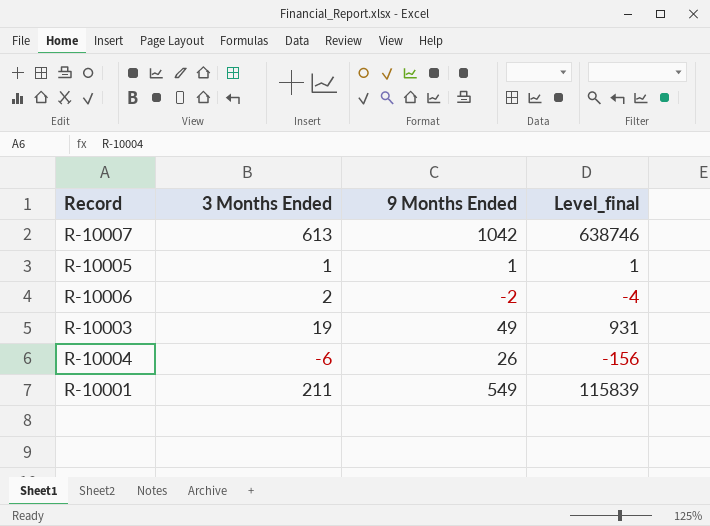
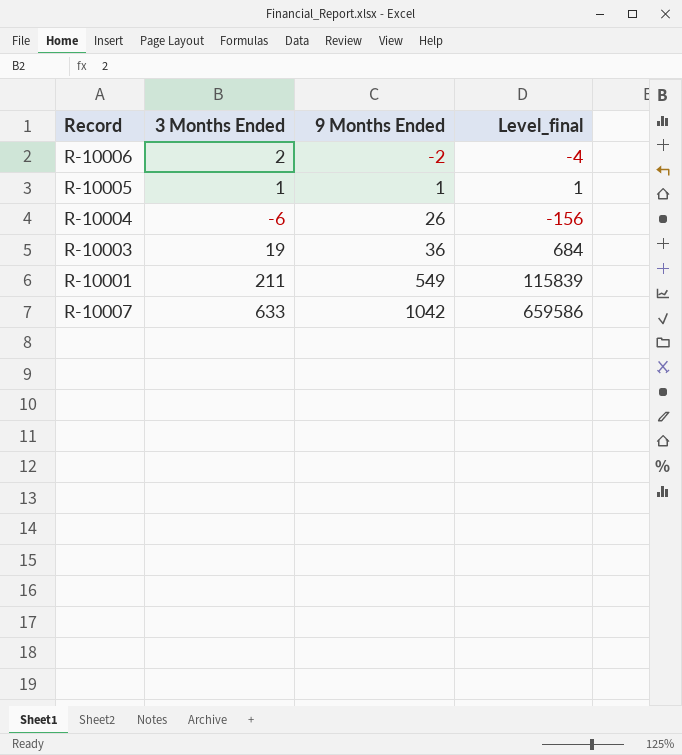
row order: none -> 9 Months Ended ascending
R-10003 | 9 Months Ended: 49 -> 36
R-10003 | Level_final: 931 -> 684
R-10007 | 3 Months Ended: 613 -> 633
R-10007 | Level_final: 638746 -> 659586

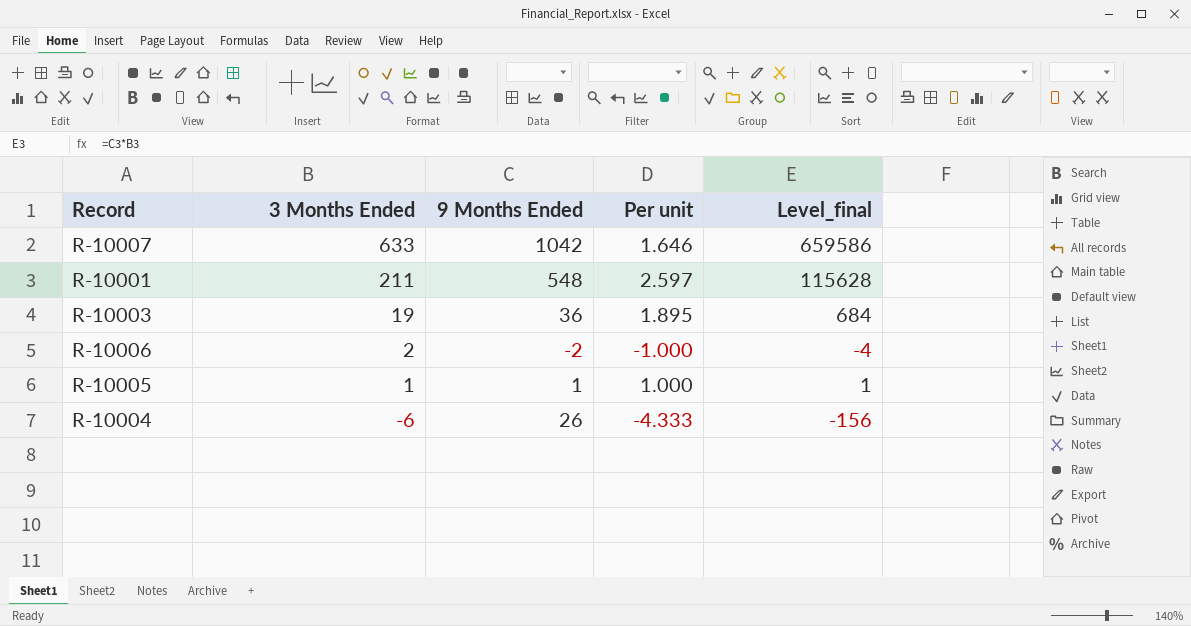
row order: 9 Months Ended ascending -> 3 Months Ended descending
column Per unit | formula: none -> [9 Months Ended] / [3 Months Ended]
R-10001 | 9 Months Ended: 549 -> 548
R-10001 | Level_final: 115839 -> 115628

